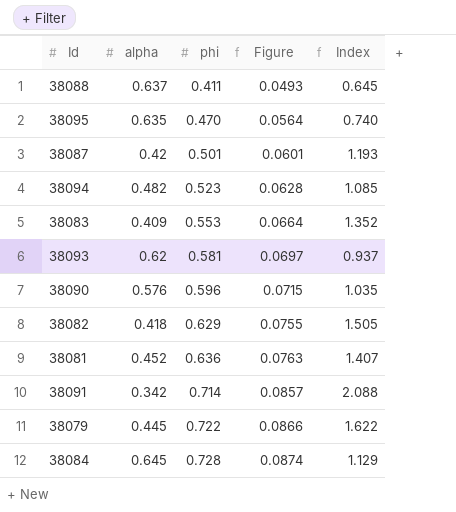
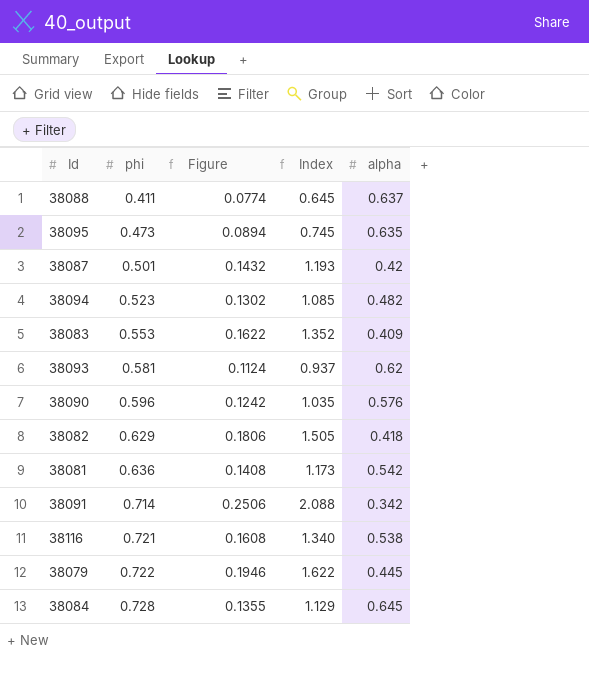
column Figure | formula: [phi] * 0.12 -> [Index] * 0.12
column alpha | position: 2 -> 5
38095 | phi: 0.470 -> 0.473
38095 | Index: 0.740 -> 0.745
38081 | Index: 1.407 -> 1.173
38081 | alpha: 0.452 -> 0.542
row 38116: none -> 0.721 | 0.1608 | 1.340 | 0.538

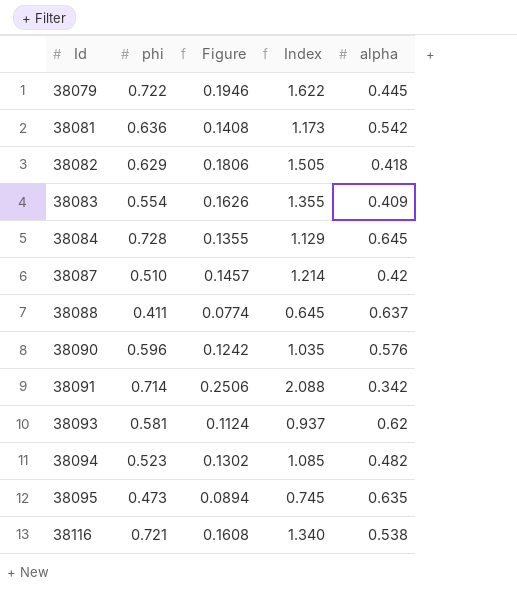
row order: phi ascending -> Id ascending
38083 | phi: 0.553 -> 0.554
38083 | Figure: 0.1622 -> 0.1626
38083 | Index: 1.352 -> 1.355
38087 | phi: 0.501 -> 0.510
38087 | Figure: 0.1432 -> 0.1457
38087 | Index: 1.193 -> 1.214

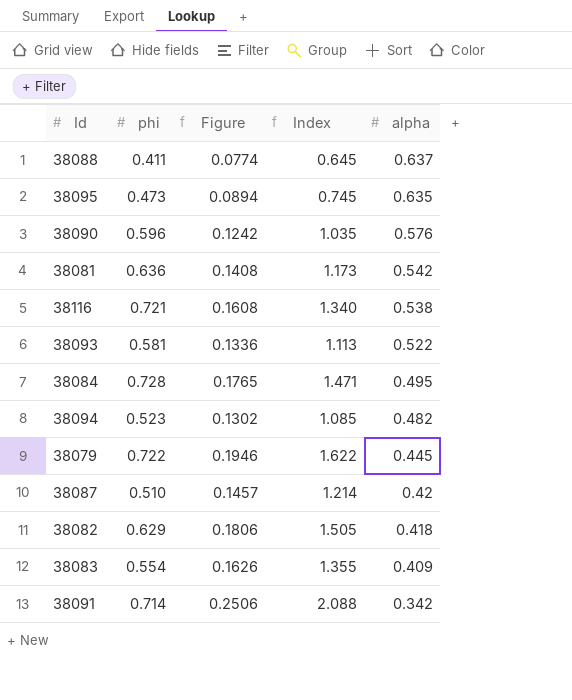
row order: Id ascending -> alpha descending
38093 | Figure: 0.1124 -> 0.1336
38093 | Index: 0.937 -> 1.113
38093 | alpha: 0.62 -> 0.522
38084 | Figure: 0.1355 -> 0.1765
38084 | Index: 1.129 -> 1.471
38084 | alpha: 0.645 -> 0.495

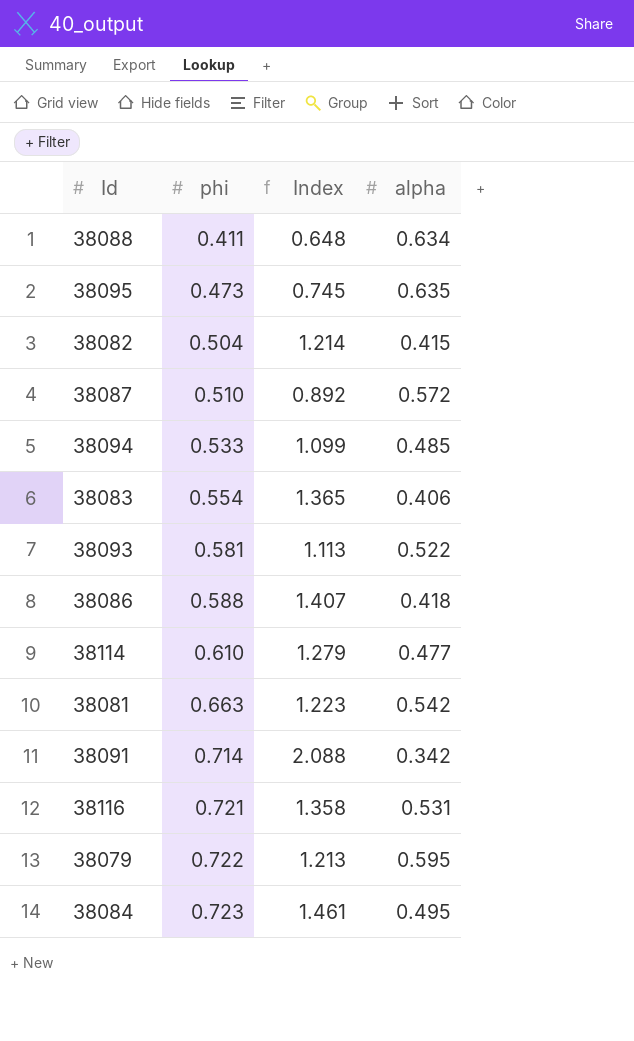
row order: alpha descending -> phi ascending
column Figure | formula: [Index] * 0.12 -> none
row 38090: 0.596 | 0.1242 | 1.035 | 0.576 -> none
38088 | Index: 0.645 -> 0.648
38088 | alpha: 0.637 -> 0.634
38082 | phi: 0.629 -> 0.504
38082 | Index: 1.505 -> 1.214
38082 | alpha: 0.418 -> 0.415
38087 | Index: 1.214 -> 0.892
38087 | alpha: 0.42 -> 0.572
38094 | phi: 0.523 -> 0.533
38094 | Index: 1.085 -> 1.099
38094 | alpha: 0.482 -> 0.485
38083 | Index: 1.355 -> 1.365
38083 | alpha: 0.409 -> 0.406
row 38086: none -> 0.588 | 1.407 | 0.418
row 38114: none -> 0.610 | 1.279 | 0.477
38081 | phi: 0.636 -> 0.663
38081 | Index: 1.173 -> 1.223
38116 | Index: 1.340 -> 1.358
38116 | alpha: 0.538 -> 0.531
38079 | Index: 1.622 -> 1.213
38079 | alpha: 0.445 -> 0.595
38084 | phi: 0.728 -> 0.723
38084 | Index: 1.471 -> 1.461

